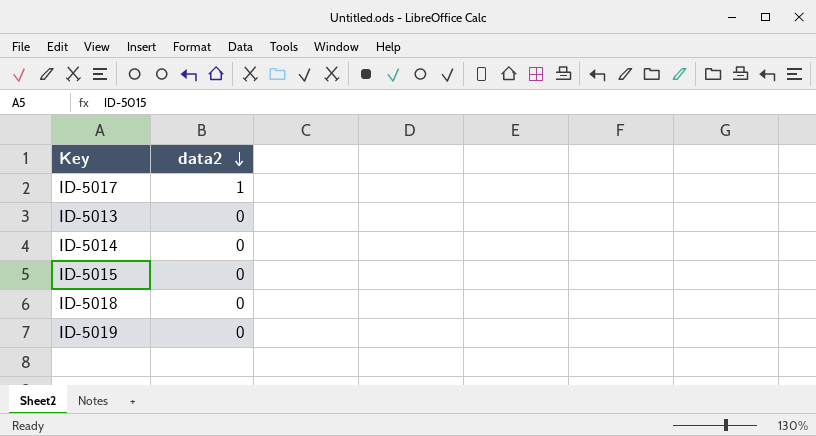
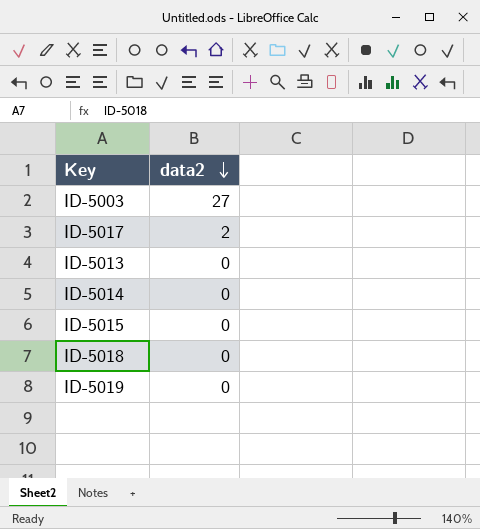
row ID-5003: none -> 27
ID-5017 | data2: 1 -> 2

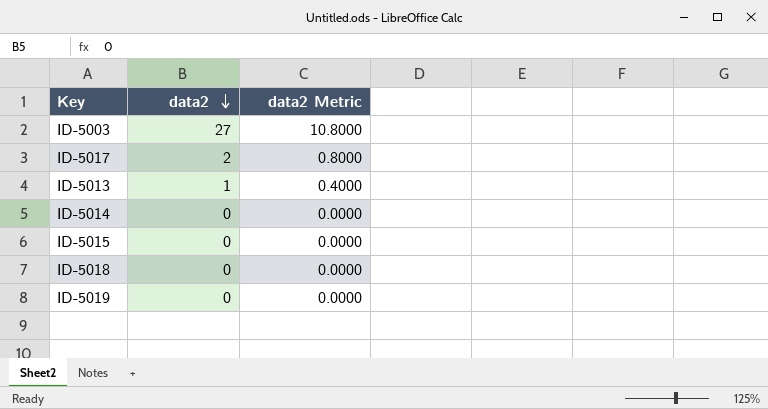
column data2 Metric | formula: none -> [data2] * 0.4
ID-5013 | data2: 0 -> 1

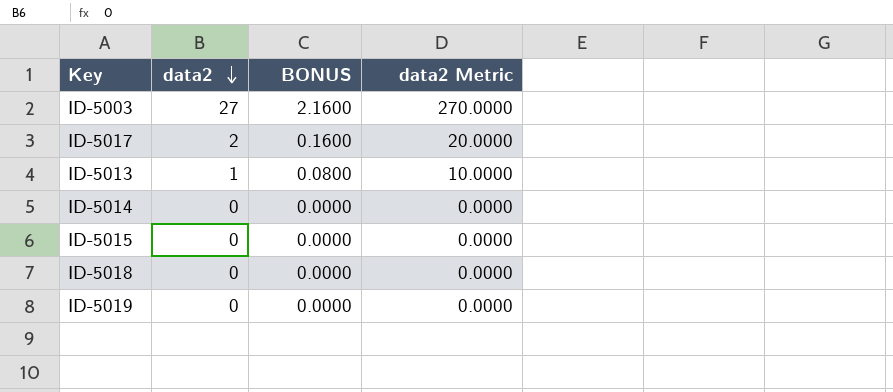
column BONUS | formula: none -> [data2] * 0.08
column data2 Metric | formula: [data2] * 0.4 -> [data2] * 10

